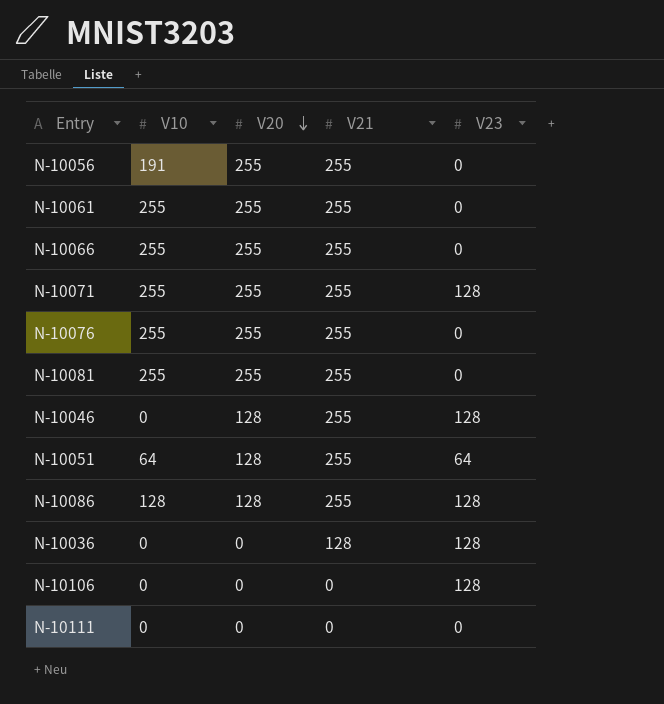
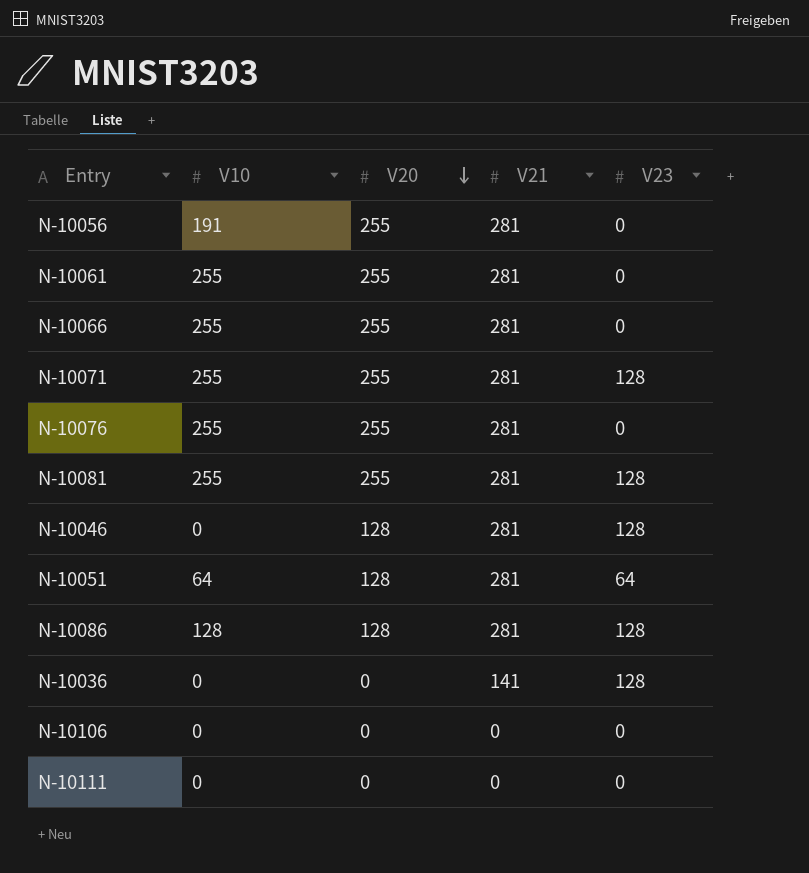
N-10056 | V21: 255 -> 281
N-10061 | V21: 255 -> 281
N-10066 | V21: 255 -> 281
N-10071 | V21: 255 -> 281
N-10076 | V21: 255 -> 281
N-10081 | V21: 255 -> 281
N-10081 | V23: 0 -> 128
N-10046 | V21: 255 -> 281
N-10051 | V21: 255 -> 281
N-10086 | V21: 255 -> 281
N-10036 | V21: 128 -> 141
N-10106 | V23: 128 -> 0

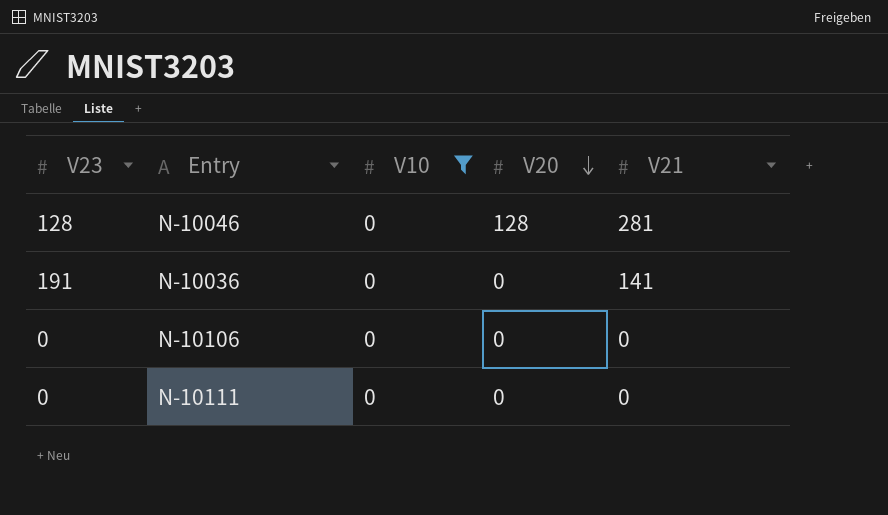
filter: none -> V10 = 0
column V23 | position: 5 -> 1
N-10036 | V23: 128 -> 191

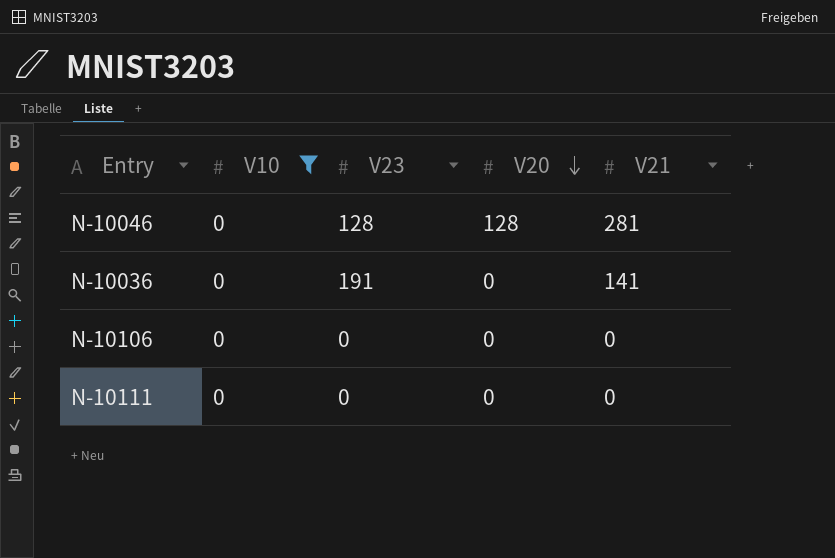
column V23 | position: 1 -> 3

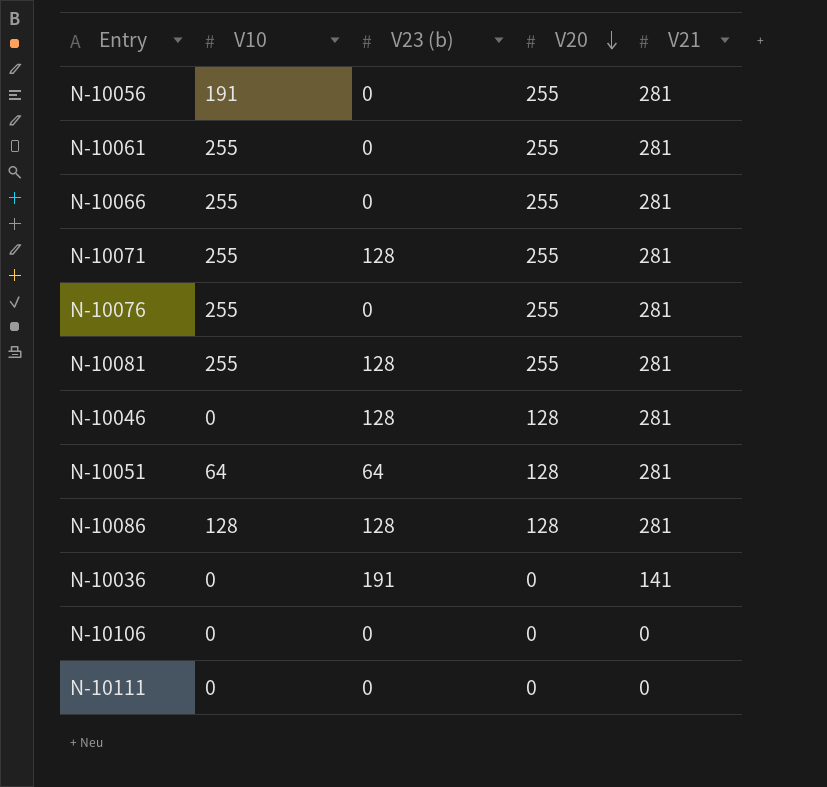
filter: V10 = 0 -> none
column name: V23 -> V23 (b)

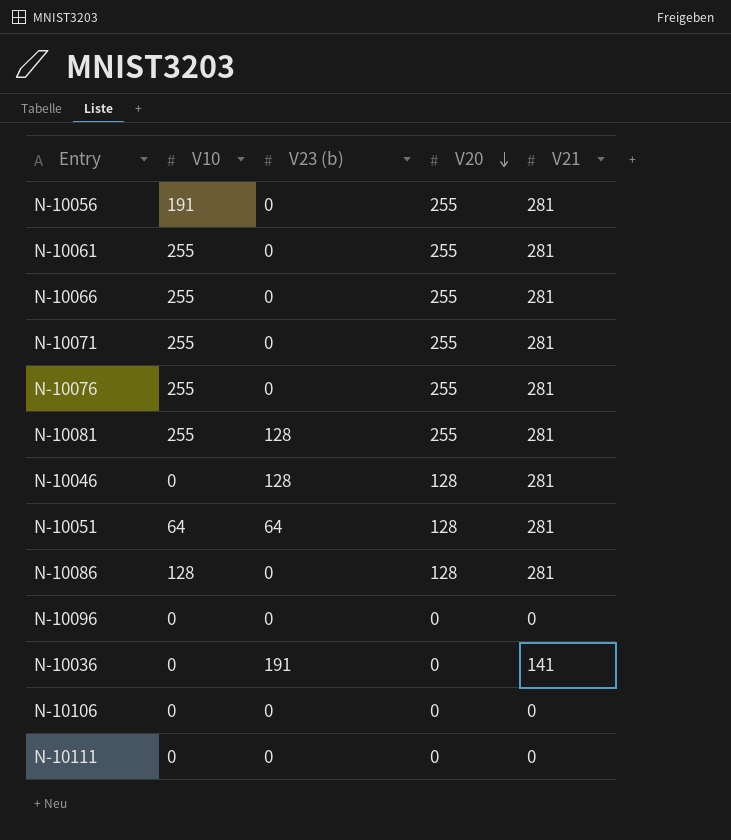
N-10071 | V23 (b): 128 -> 0
N-10086 | V23 (b): 128 -> 0
row N-10096: none -> 0 | 0 | 0 | 0

